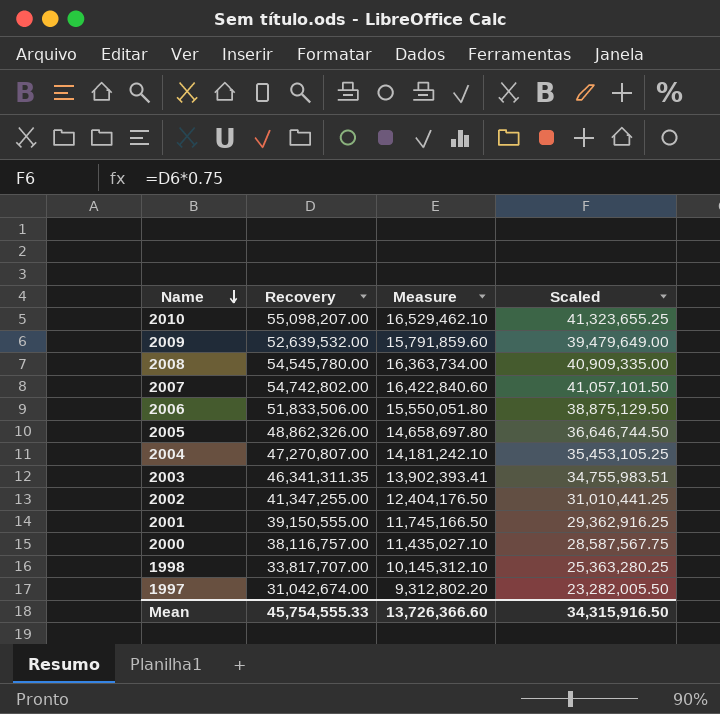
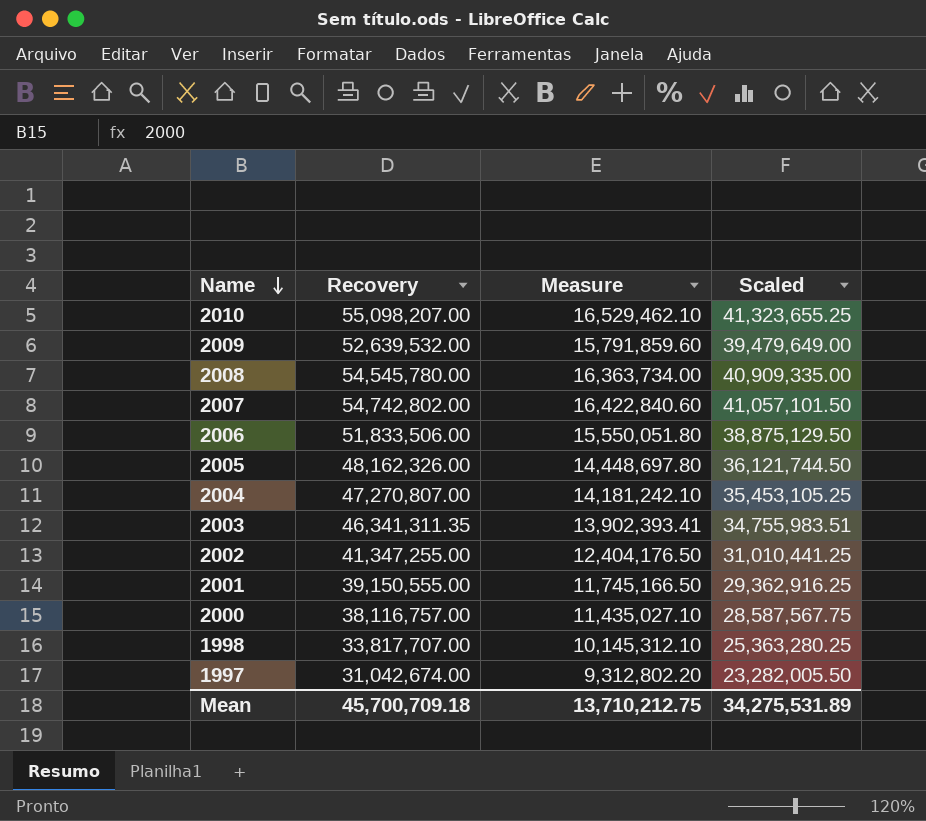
2005 | Recovery: 48,862,326.00 -> 48,162,326.00
2005 | Measure: 14,658,697.80 -> 14,448,697.80
2005 | Scaled: 36,646,744.50 -> 36,121,744.50
Mean | Recovery: 45,754,555.33 -> 45,700,709.18
Mean | Measure: 13,726,366.60 -> 13,710,212.75
Mean | Scaled: 34,315,916.50 -> 34,275,531.89

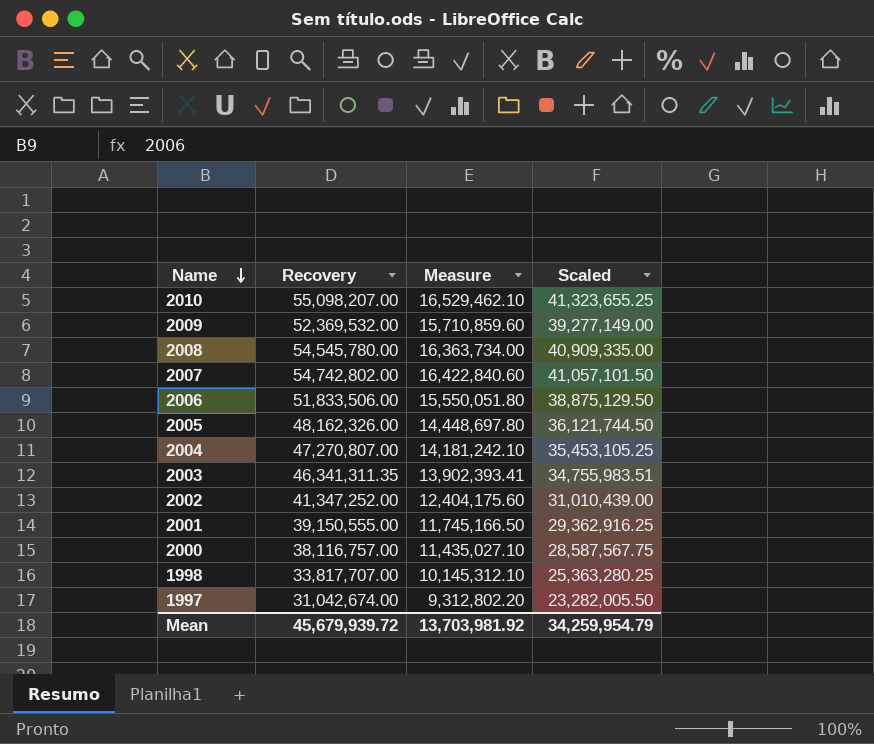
2009 | Recovery: 52,639,532.00 -> 52,369,532.00
2009 | Measure: 15,791,859.60 -> 15,710,859.60
2009 | Scaled: 39,479,649.00 -> 39,277,149.00
2002 | Recovery: 41,347,255.00 -> 41,347,252.00
2002 | Measure: 12,404,176.50 -> 12,404,175.60
2002 | Scaled: 31,010,441.25 -> 31,010,439.00
Mean | Recovery: 45,700,709.18 -> 45,679,939.72
Mean | Measure: 13,710,212.75 -> 13,703,981.92
Mean | Scaled: 34,275,531.89 -> 34,259,954.79

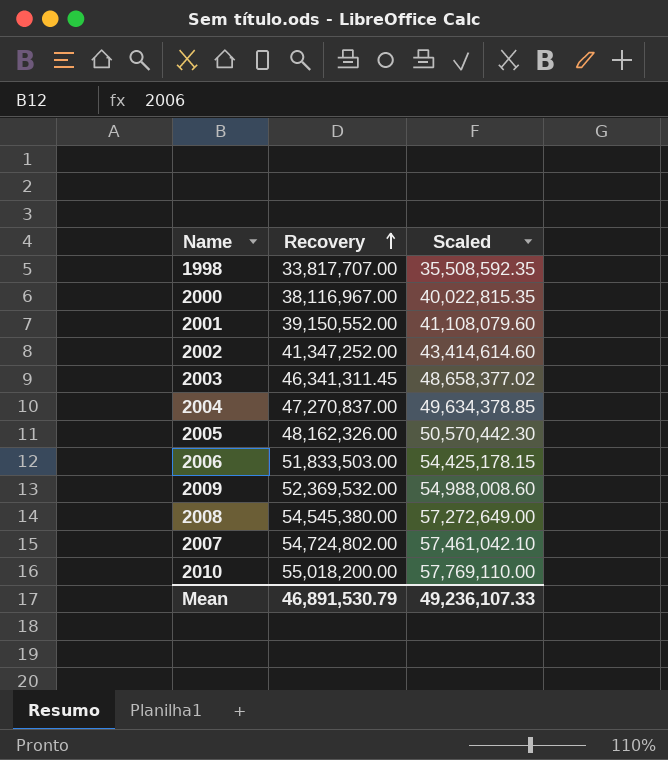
row order: Name descending -> Recovery ascending
column Measure | formula: [Recovery] * 0.3 -> none
column Scaled | formula: [Recovery] * 0.75 -> [Recovery] * 1.05
row 1997: 31,042,674.00 | 9,312,802.20 | 23,282,005.50 -> none
2000 | Recovery: 38,116,757.00 -> 38,116,967.00
2001 | Recovery: 39,150,555.00 -> 39,150,552.00
2003 | Recovery: 46,341,311.35 -> 46,341,311.45
2004 | Recovery: 47,270,807.00 -> 47,270,837.00
2006 | Recovery: 51,833,506.00 -> 51,833,503.00
2008 | Recovery: 54,545,780.00 -> 54,545,380.00
2007 | Recovery: 54,742,802.00 -> 54,724,802.00
2010 | Recovery: 55,098,207.00 -> 55,018,200.00
Mean | Recovery: 45,679,939.72 -> 46,891,530.79
Mean | Scaled: 34,259,954.79 -> 49,236,107.33

